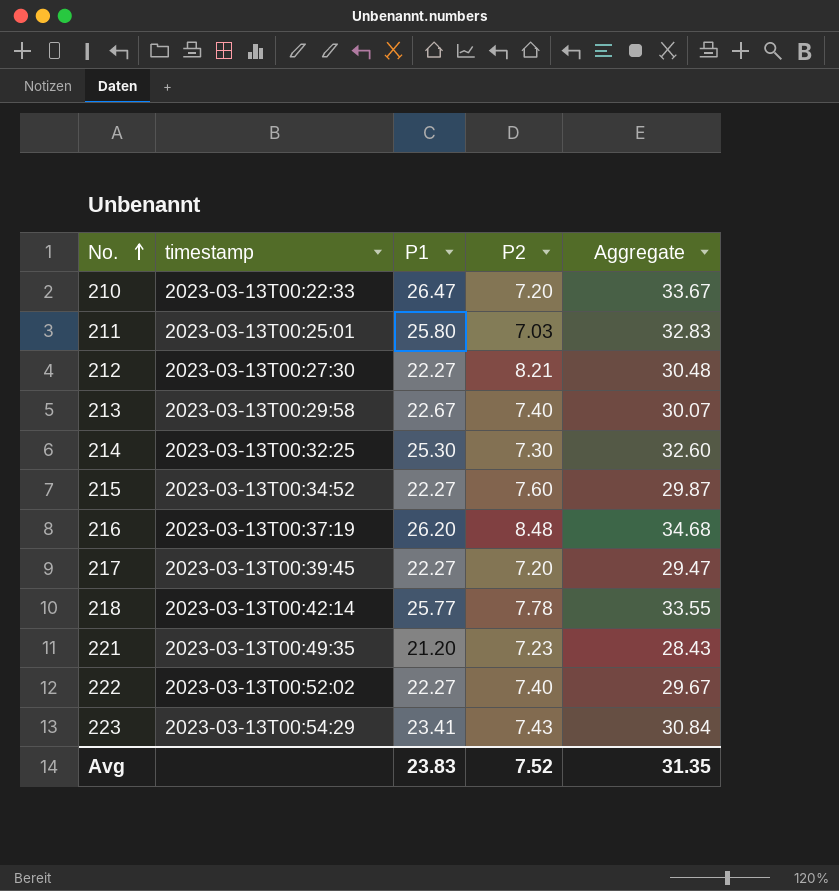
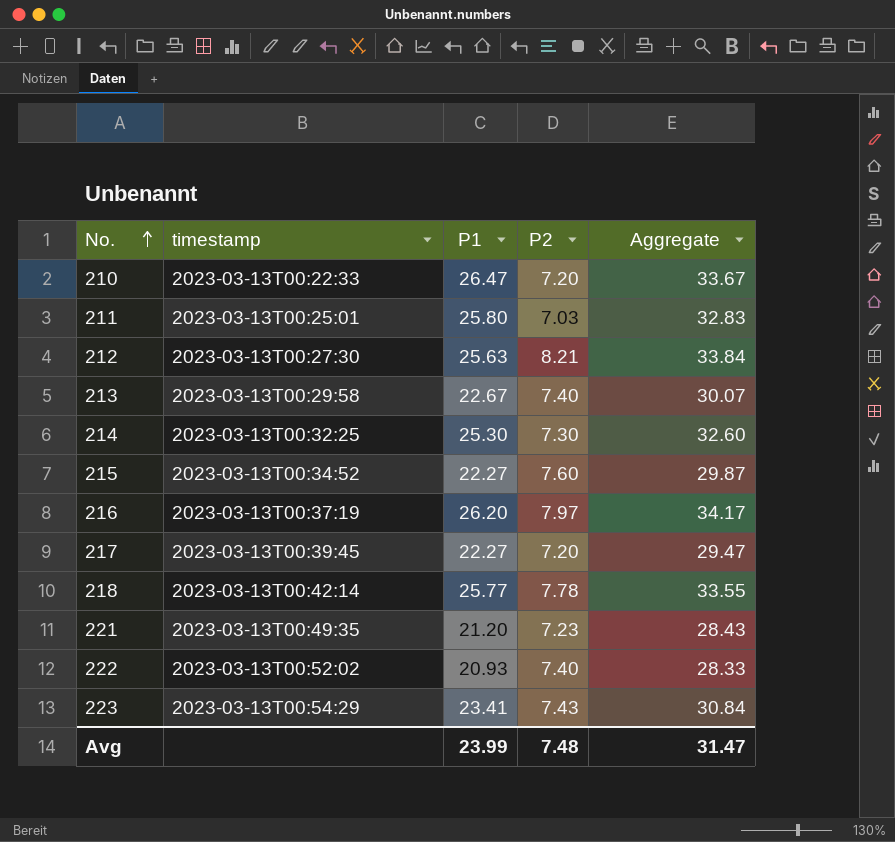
212 | P1: 22.27 -> 25.63
212 | Aggregate: 30.48 -> 33.84
216 | P2: 8.48 -> 7.97
216 | Aggregate: 34.68 -> 34.17
222 | P1: 22.27 -> 20.93
222 | Aggregate: 29.67 -> 28.33
Avg | P1: 23.83 -> 23.99
Avg | P2: 7.52 -> 7.48
Avg | Aggregate: 31.35 -> 31.47

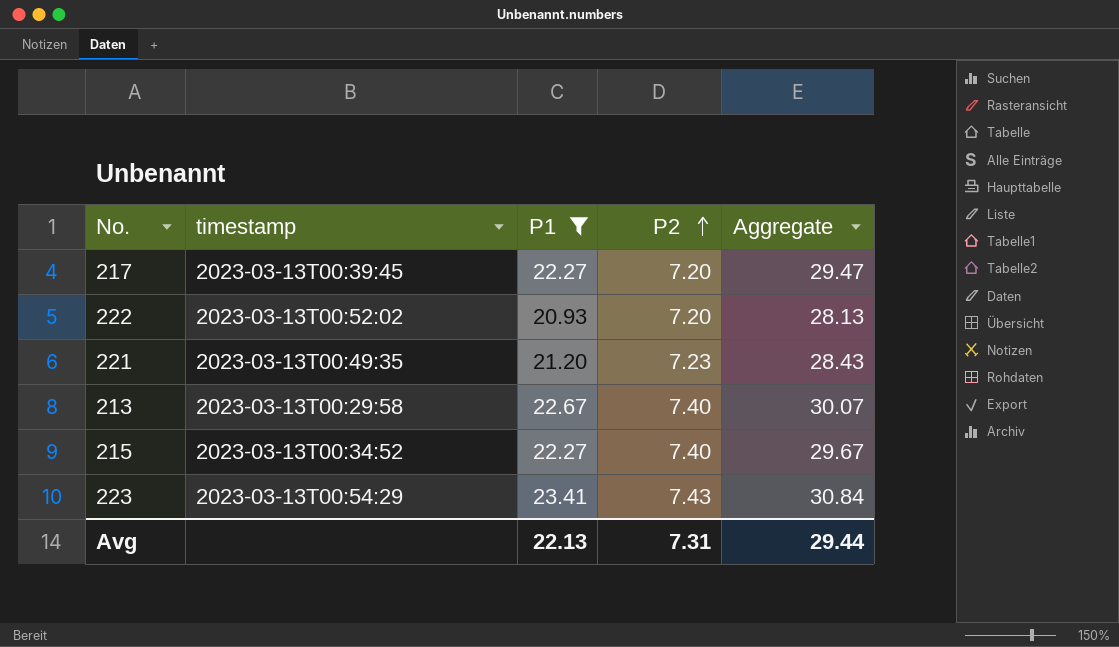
filter: none -> P1 <= 23.41
row order: No. ascending -> P2 ascending
222 | P2: 7.40 -> 7.20
222 | Aggregate: 28.33 -> 28.13
215 | P2: 7.60 -> 7.40
215 | Aggregate: 29.87 -> 29.67
Avg | P1: 23.99 -> 22.13
Avg | P2: 7.48 -> 7.31
Avg | Aggregate: 31.47 -> 29.44

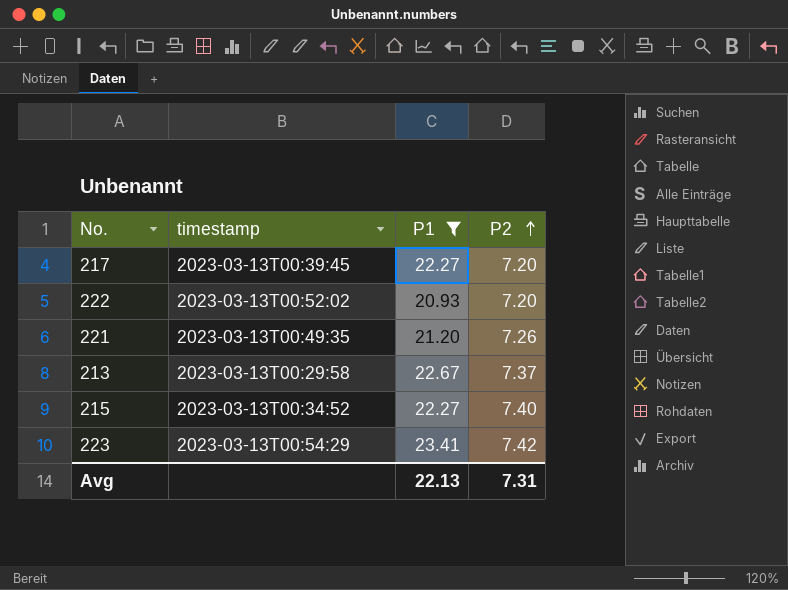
column Aggregate | formula: [P1] + [P2] -> none
221 | P2: 7.23 -> 7.26
213 | P2: 7.40 -> 7.37
223 | P2: 7.43 -> 7.42

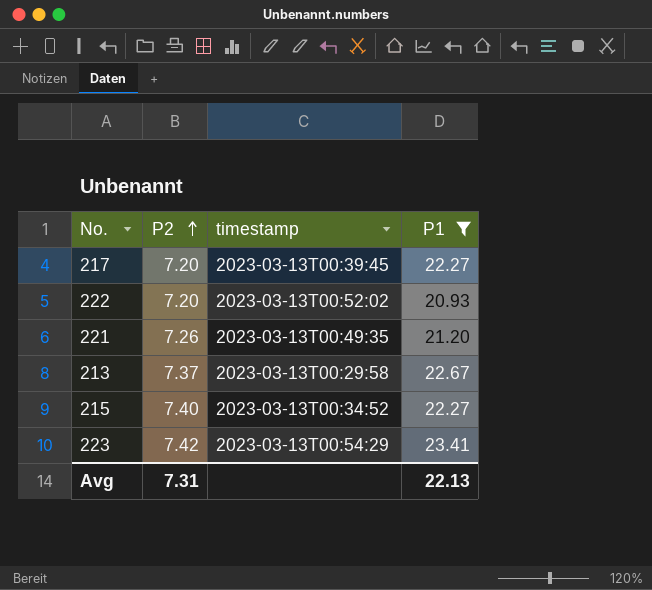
column P2 | position: 4 -> 2

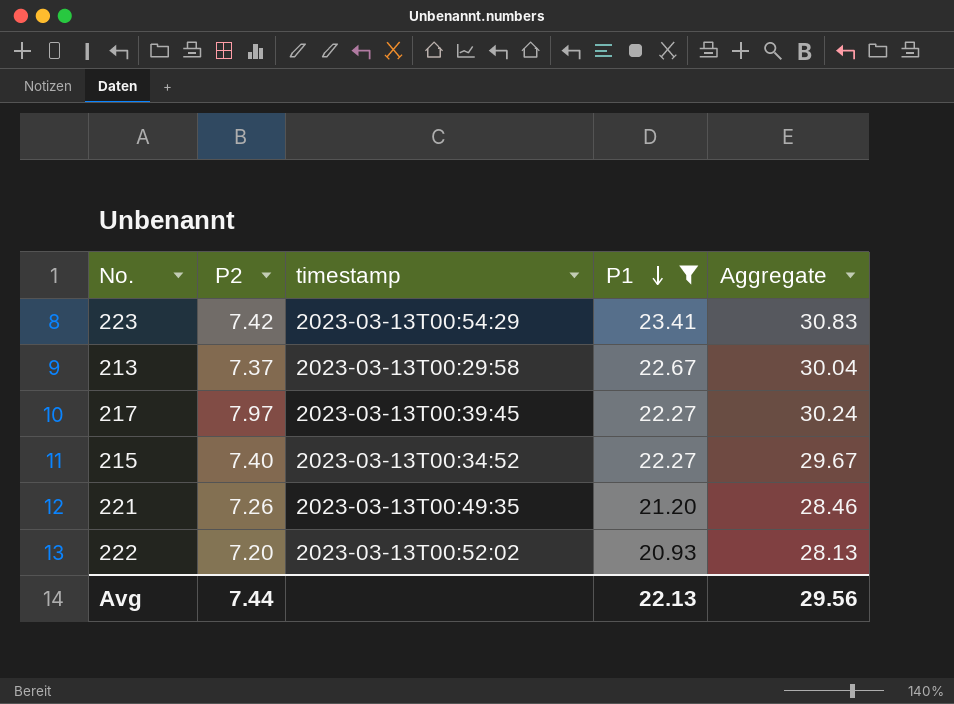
row order: P2 ascending -> P1 descending
column Aggregate | formula: none -> [P2] + [P1]
217 | P2: 7.20 -> 7.97
Avg | P2: 7.31 -> 7.44

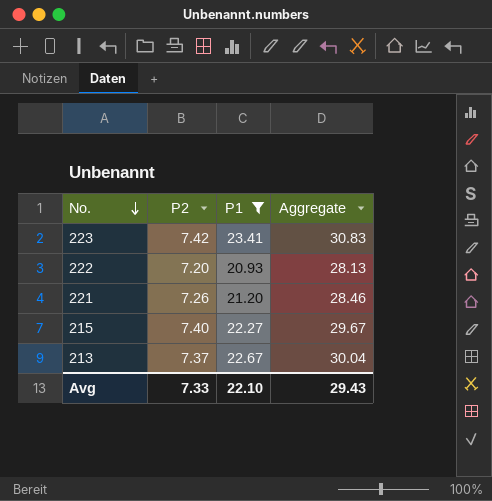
row order: P1 descending -> No. descending
column timestamp | position: 3 -> none
row 217: 7.97 | 2023-03-13T00:39:45 | 22.27 | 30.24 -> none
Avg | P2: 7.44 -> 7.33
Avg | P1: 22.13 -> 22.10
Avg | Aggregate: 29.56 -> 29.43

